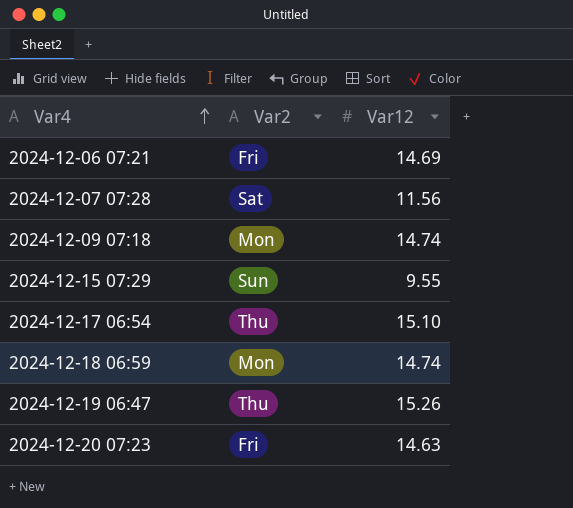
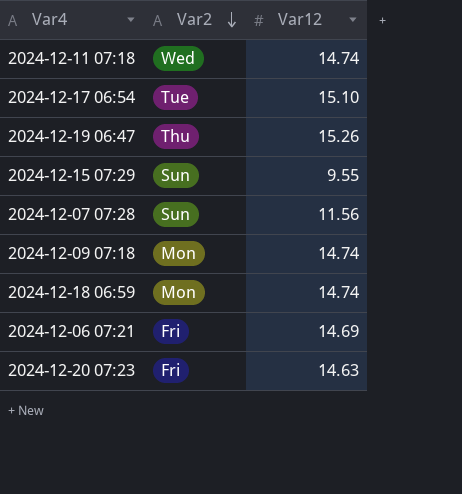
row order: Var4 ascending -> Var2 descending
row 2024-12-11 07:18: none -> Wed | 14.74
2024-12-17 06:54 | Var2: Thu -> Tue
2024-12-07 07:28 | Var2: Sat -> Sun

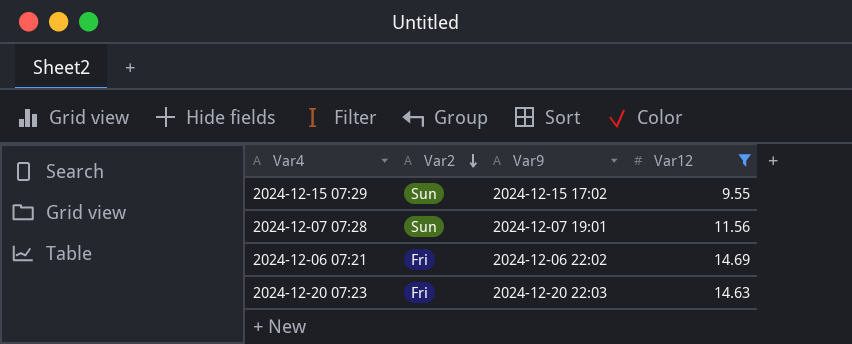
filter: none -> Var12 <= 14.69
column Var9 | position: none -> 3

